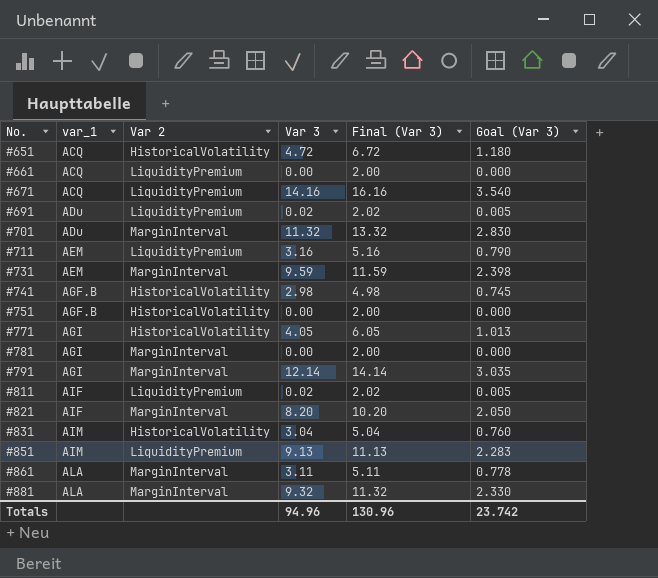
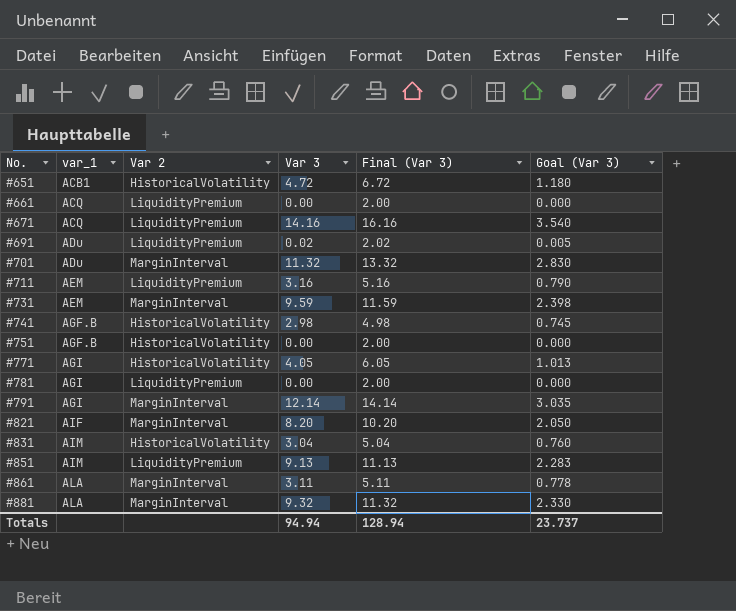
row #811: AIF | LiquidityPremium | 0.02 | 2.02 | 0.005 -> none
#651 | var_1: ACQ -> ACB1
#781 | Var 2: MarginInterval -> LiquidityPremium
Totals | Var 3: 94.96 -> 94.94
Totals | Final (Var 3): 130.96 -> 128.94
Totals | Goal (Var 3): 23.742 -> 23.737

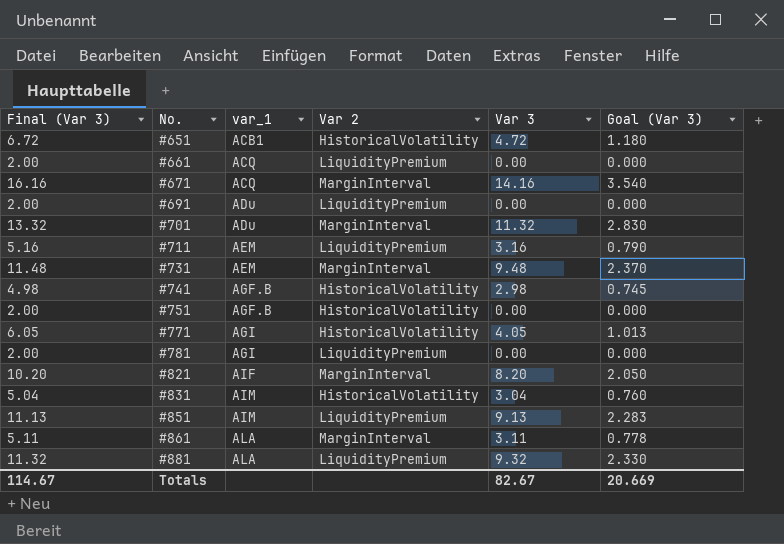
column Final (Var 3) | position: 5 -> 1
row #791: AGI | MarginInterval | 12.14 | 14.14 | 3.035 -> none
#671 | Var 2: LiquidityPremium -> MarginInterval
#691 | Final (Var 3): 2.02 -> 2.00
#691 | Var 3: 0.02 -> 0.00
#691 | Goal (Var 3): 0.005 -> 0.000
#731 | Final (Var 3): 11.59 -> 11.48
#731 | Var 3: 9.59 -> 9.48
#731 | Goal (Var 3): 2.398 -> 2.370
#881 | Var 2: MarginInterval -> LiquidityPremium
Totals | Final (Var 3): 128.94 -> 114.67
Totals | Var 3: 94.94 -> 82.67
Totals | Goal (Var 3): 23.737 -> 20.669

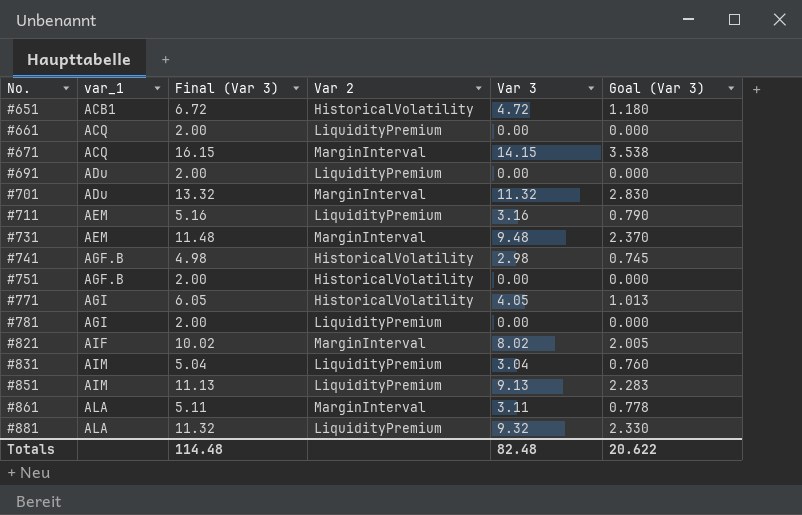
column Final (Var 3) | position: 1 -> 3
#671 | Final (Var 3): 16.16 -> 16.15
#671 | Var 3: 14.16 -> 14.15
#671 | Goal (Var 3): 3.540 -> 3.538
#821 | Final (Var 3): 10.20 -> 10.02
#821 | Var 3: 8.20 -> 8.02
#821 | Goal (Var 3): 2.050 -> 2.005
#831 | Var 2: HistoricalVolatility -> LiquidityPremium
Totals | Final (Var 3): 114.67 -> 114.48
Totals | Var 3: 82.67 -> 82.48
Totals | Goal (Var 3): 20.669 -> 20.622

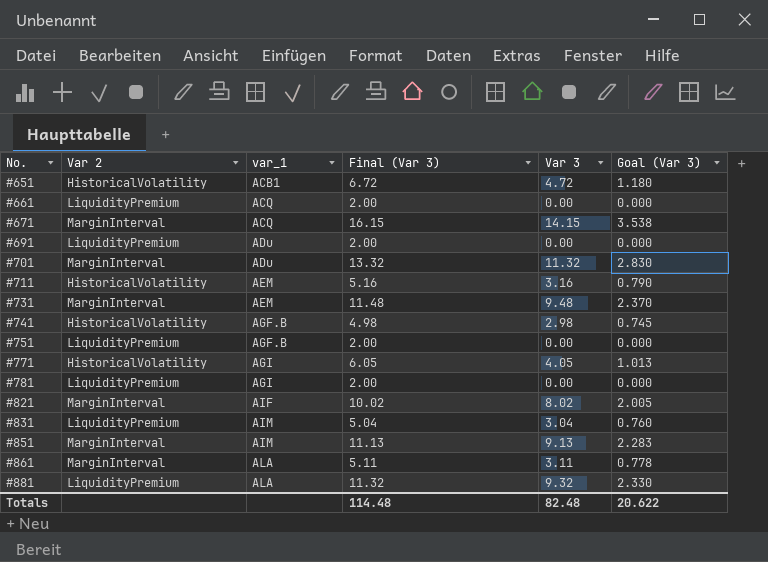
column Var 2 | position: 4 -> 2
#711 | Var 2: LiquidityPremium -> HistoricalVolatility
#751 | Var 2: HistoricalVolatility -> LiquidityPremium
#851 | Var 2: LiquidityPremium -> MarginInterval

